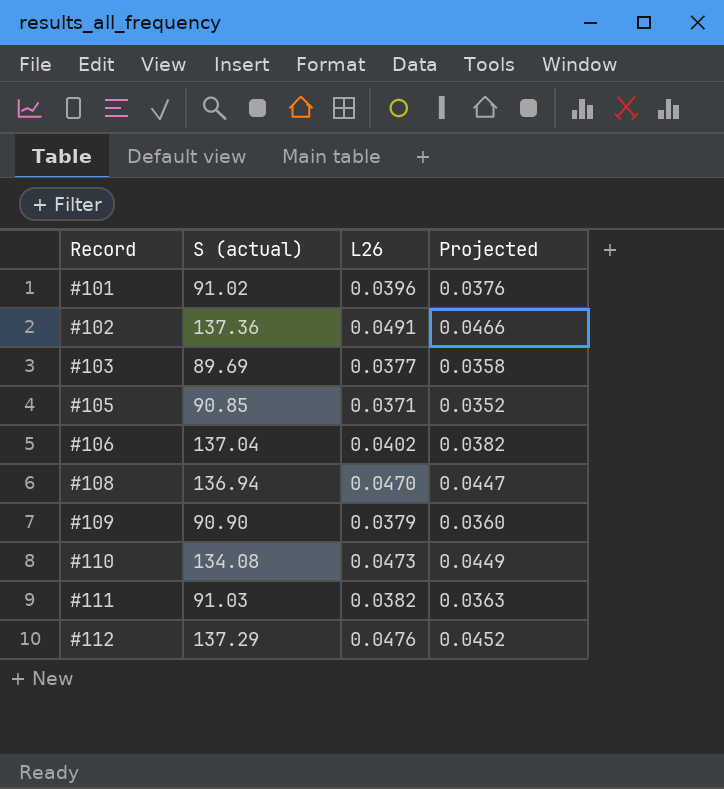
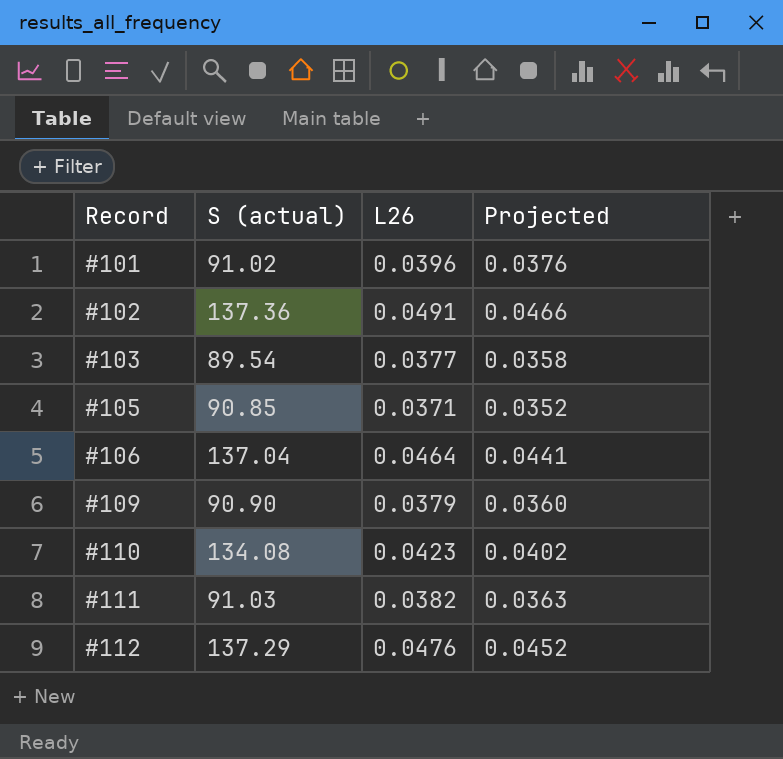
row #108: 136.94 | 0.0470 | 0.0447 -> none
#103 | S (actual): 89.69 -> 89.54
#106 | L26: 0.0402 -> 0.0464
#106 | Projected: 0.0382 -> 0.0441
#110 | L26: 0.0473 -> 0.0423
#110 | Projected: 0.0449 -> 0.0402

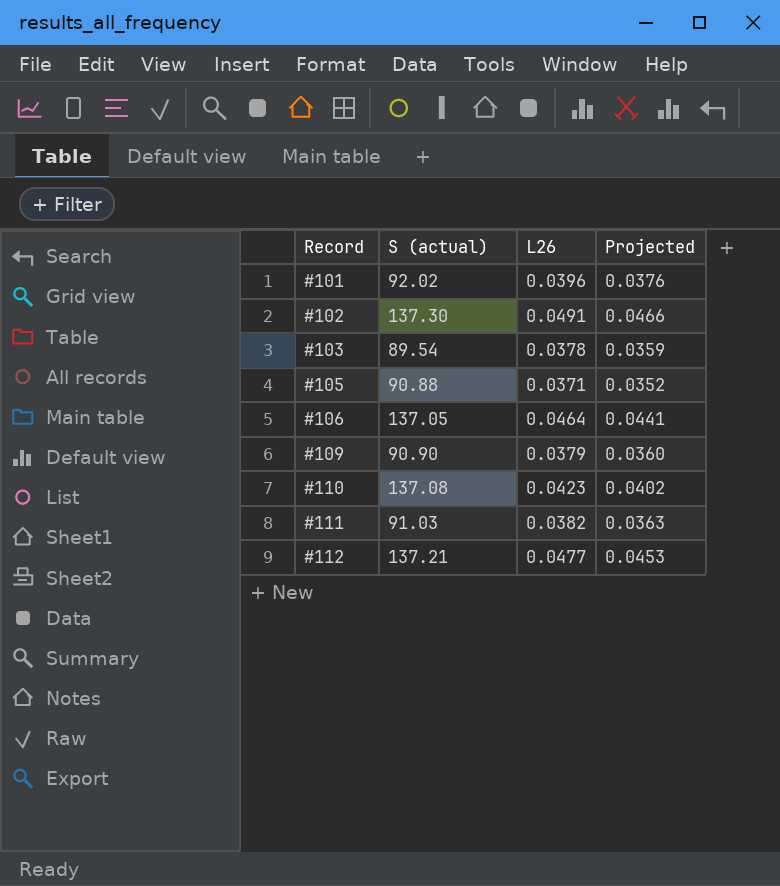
#101 | S (actual): 91.02 -> 92.02
#102 | S (actual): 137.36 -> 137.30
#103 | L26: 0.0377 -> 0.0378
#103 | Projected: 0.0358 -> 0.0359
#105 | S (actual): 90.85 -> 90.88
#106 | S (actual): 137.04 -> 137.05
#110 | S (actual): 134.08 -> 137.08
#112 | S (actual): 137.29 -> 137.21
#112 | L26: 0.0476 -> 0.0477
#112 | Projected: 0.0452 -> 0.0453

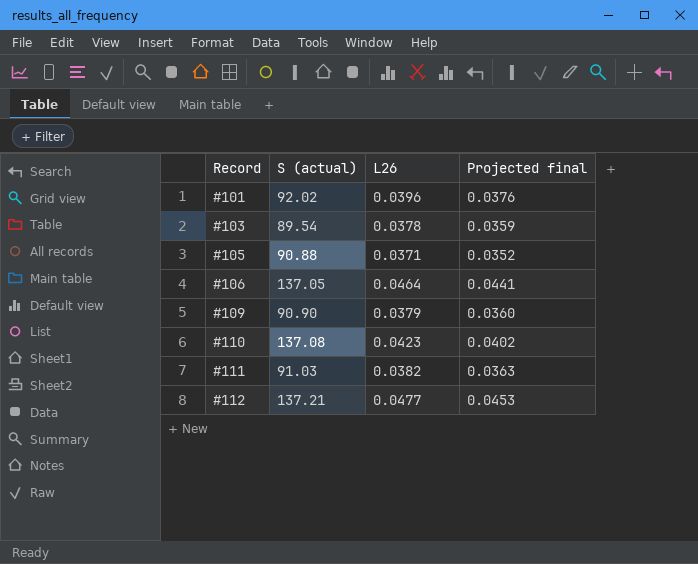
column name: Projected -> Projected final
row #102: 137.30 | 0.0491 | 0.0466 -> none

